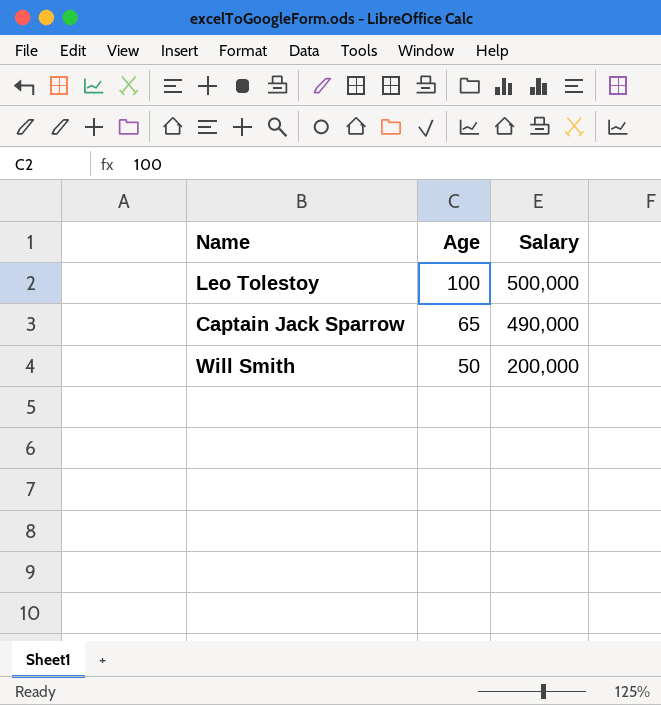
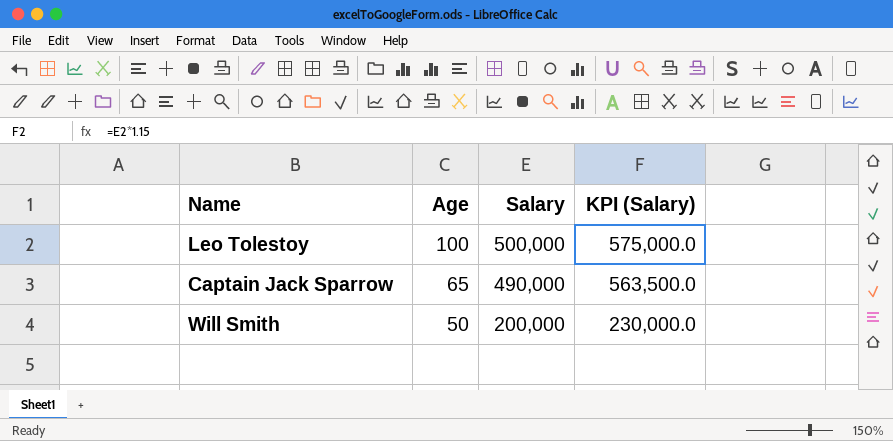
column KPI (Salary) | formula: none -> [Salary] * 1.15

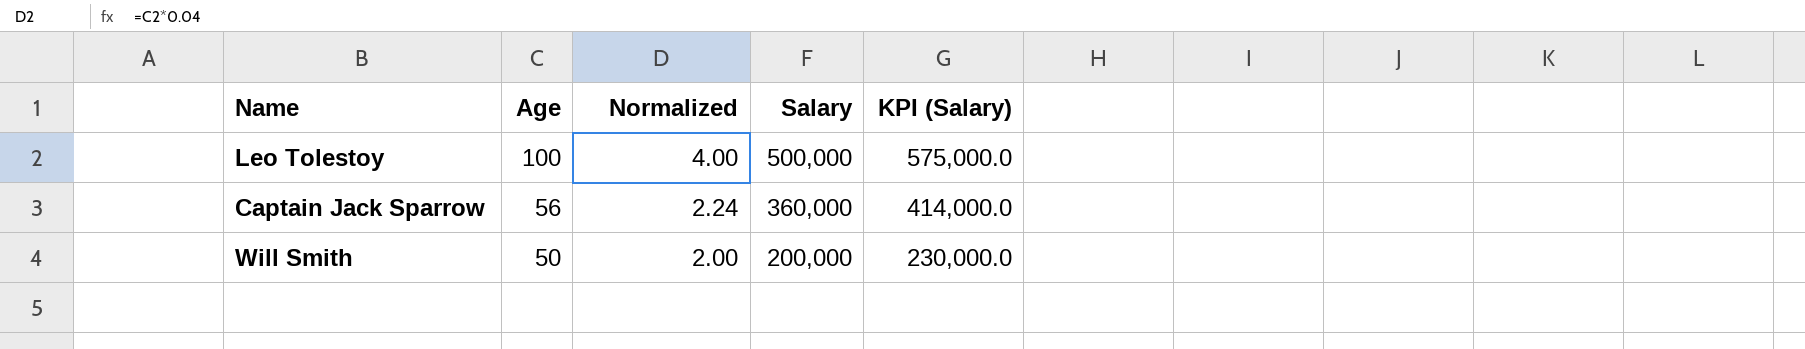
column Normalized | formula: none -> [Age] * 0.04
Captain Jack Sparrow | Age: 65 -> 56
Captain Jack Sparrow | Salary: 490,000 -> 360,000
Captain Jack Sparrow | KPI (Salary): 563,500.0 -> 414,000.0

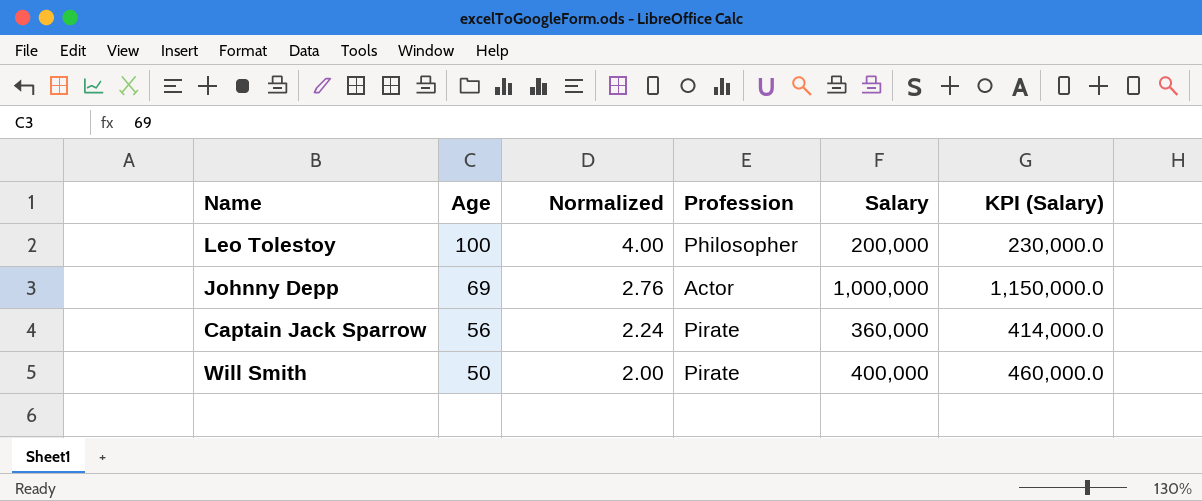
column Profession | position: none -> 4
Leo Tolestoy | Salary: 500,000 -> 200,000
Leo Tolestoy | KPI (Salary): 575,000.0 -> 230,000.0
row Johnny Depp: none -> 69 | 2.76 | Actor | 1,000,000 | 1,150,000.0
Will Smith | Salary: 200,000 -> 400,000
Will Smith | KPI (Salary): 230,000.0 -> 460,000.0

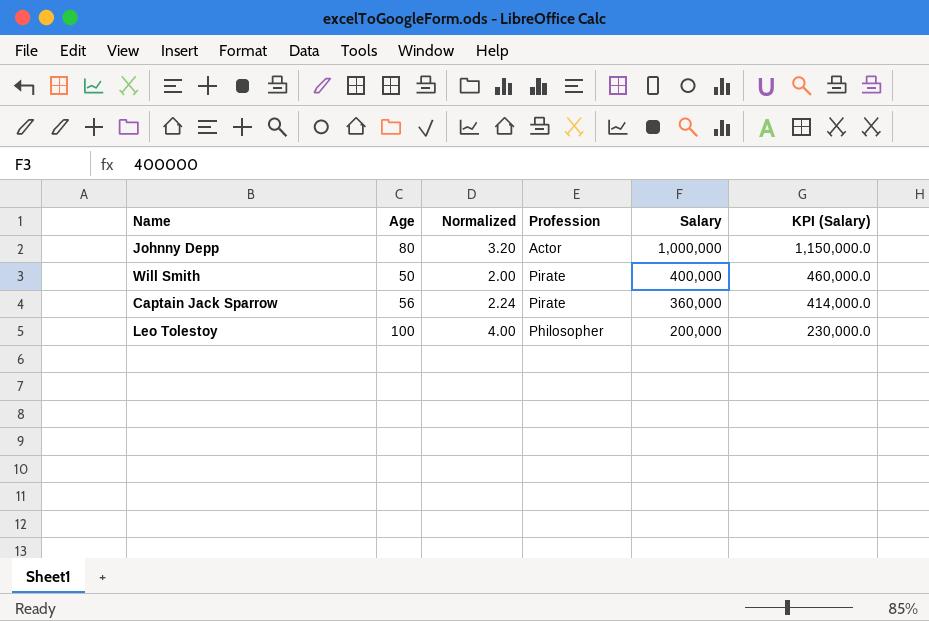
row order: Age descending -> Salary descending
Johnny Depp | Age: 69 -> 80
Johnny Depp | Normalized: 2.76 -> 3.20

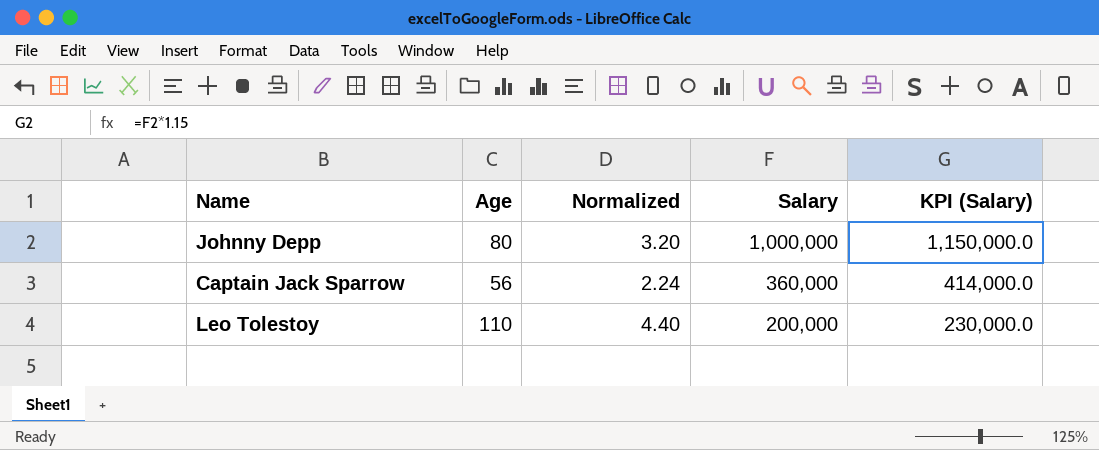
column Profession | position: 4 -> none
row Will Smith: 50 | 2.00 | Pirate | 400,000 | 460,000.0 -> none
Leo Tolestoy | Age: 100 -> 110
Leo Tolestoy | Normalized: 4.00 -> 4.40

